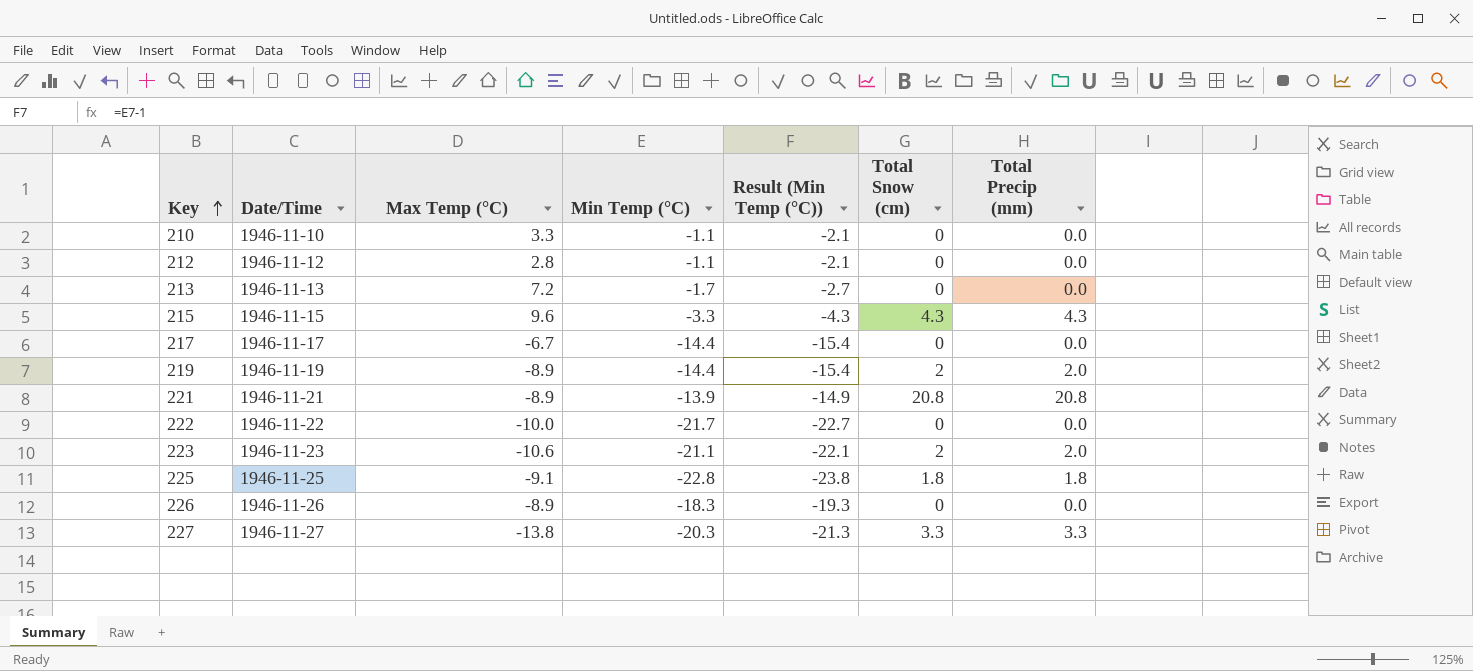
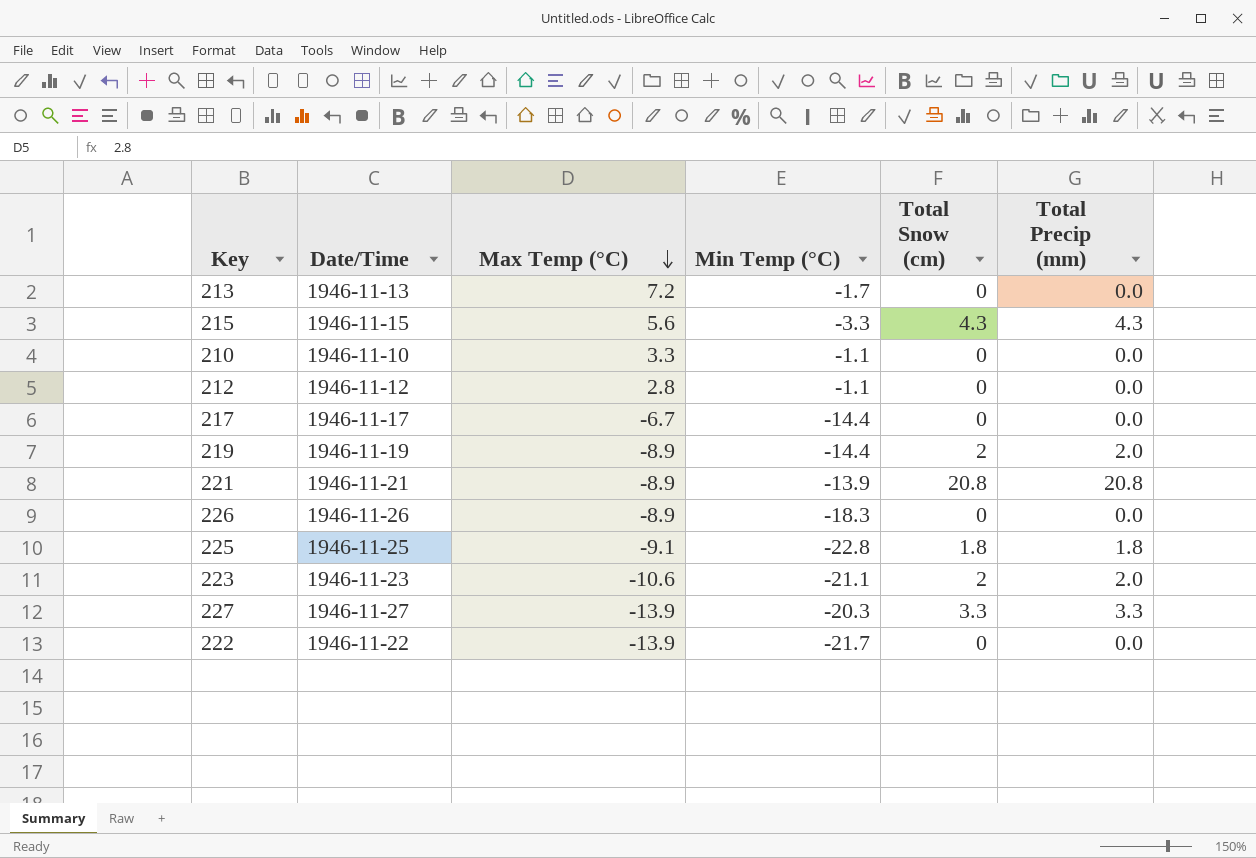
row order: Key ascending -> Max Temp (°C) descending
column Result (Min Temp (°C)) | formula: [Min Temp (°C)] - 1 -> none
215 | Max Temp (°C): 9.6 -> 5.6
227 | Max Temp (°C): -13.8 -> -13.9
222 | Max Temp (°C): -10.0 -> -13.9

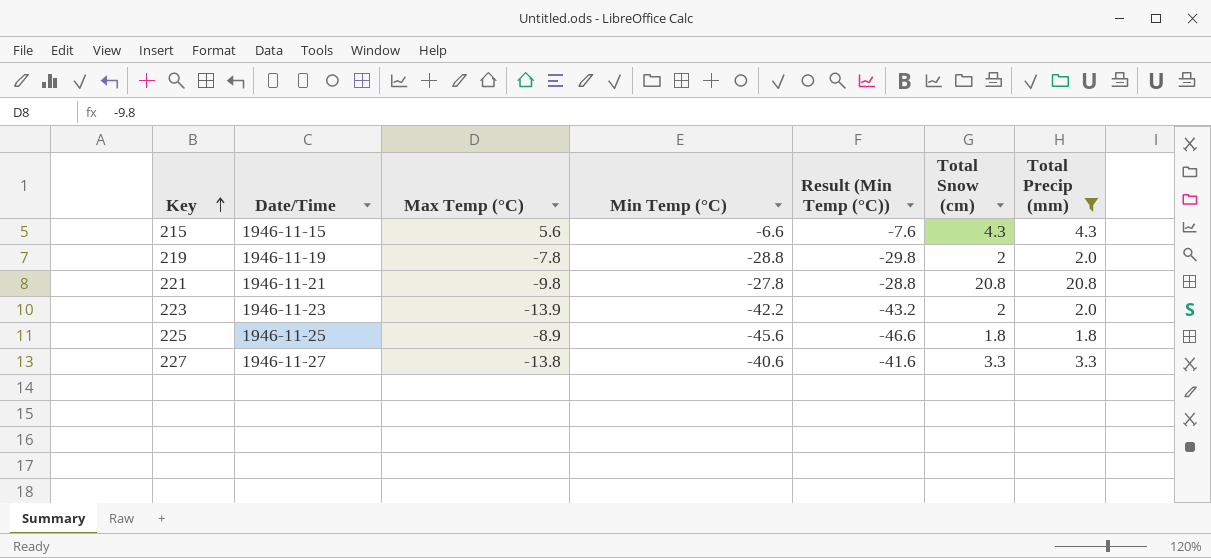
filter: none -> Total Precip (mm) != 0.0
row order: Max Temp (°C) descending -> Key ascending
column Result (Min Temp (°C)) | formula: none -> [Min Temp (°C)] - 1
215 | Min Temp (°C): -3.3 -> -6.6
219 | Max Temp (°C): -8.9 -> -7.8
219 | Min Temp (°C): -14.4 -> -28.8
221 | Max Temp (°C): -8.9 -> -9.8
221 | Min Temp (°C): -13.9 -> -27.8
223 | Max Temp (°C): -10.6 -> -13.9
223 | Min Temp (°C): -21.1 -> -42.2
225 | Max Temp (°C): -9.1 -> -8.9
225 | Min Temp (°C): -22.8 -> -45.6
227 | Max Temp (°C): -13.9 -> -13.8
227 | Min Temp (°C): -20.3 -> -40.6

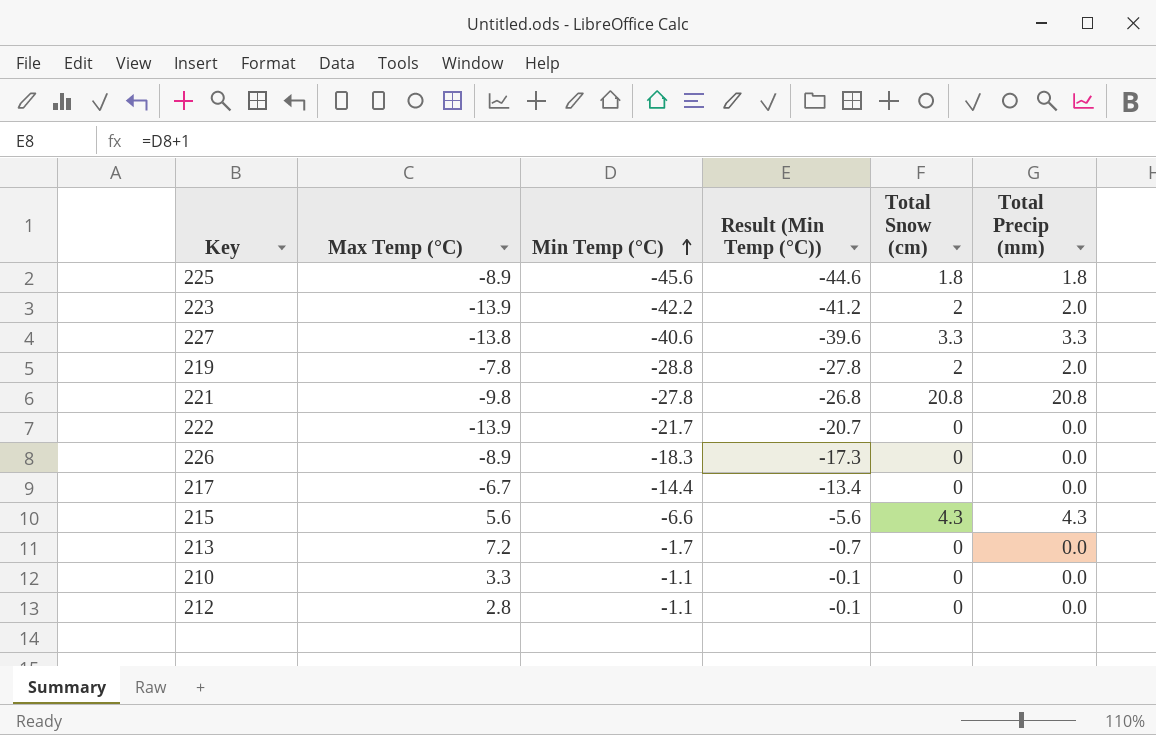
filter: Total Precip (mm) != 0.0 -> none
row order: Key ascending -> Min Temp (°C) ascending
column Date/Time | position: 2 -> none
column Result (Min Temp (°C)) | formula: [Min Temp (°C)] - 1 -> [Min Temp (°C)] + 1

